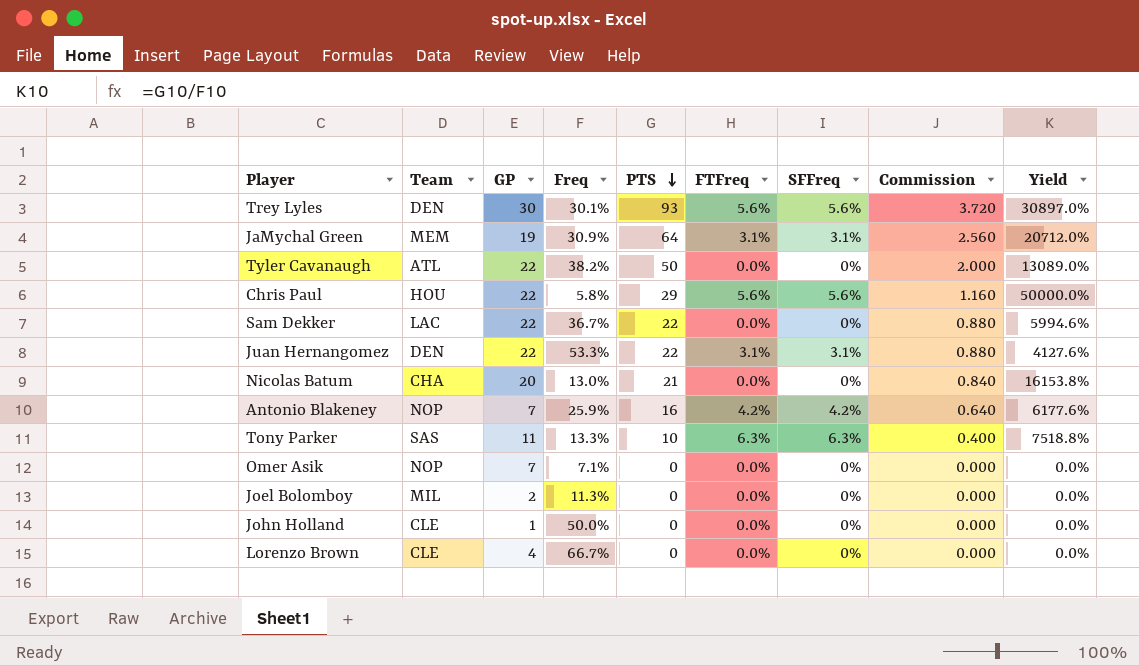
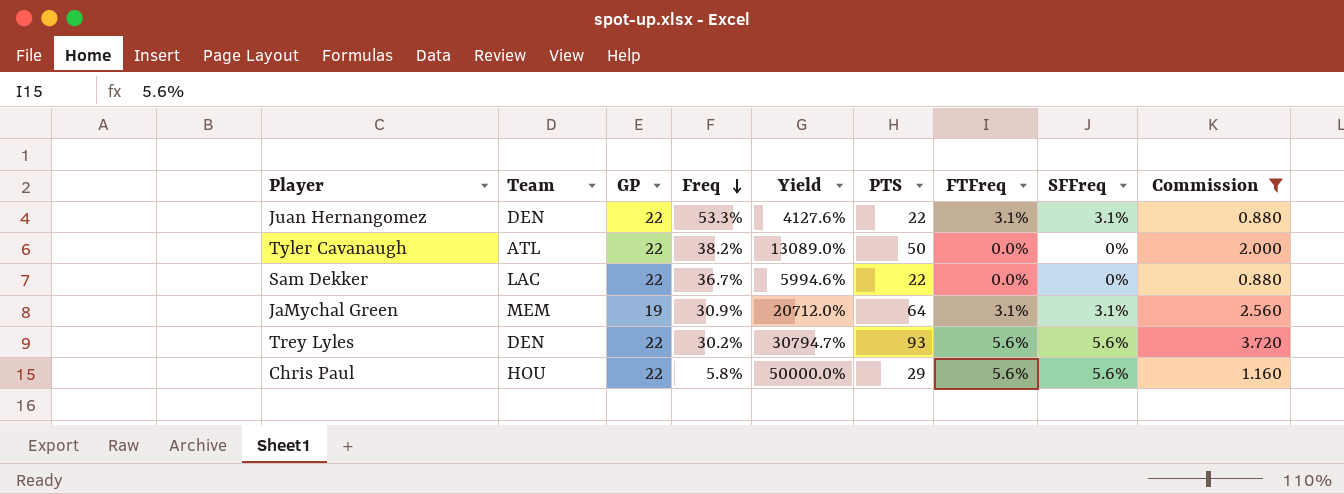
filter: none -> Commission >= 0.880
row order: PTS descending -> Freq descending
column Yield | position: 9 -> 5
Trey Lyles | GP: 30 -> 22
Trey Lyles | Freq: 30.1% -> 30.2%
Trey Lyles | Yield: 30897.0% -> 30794.7%

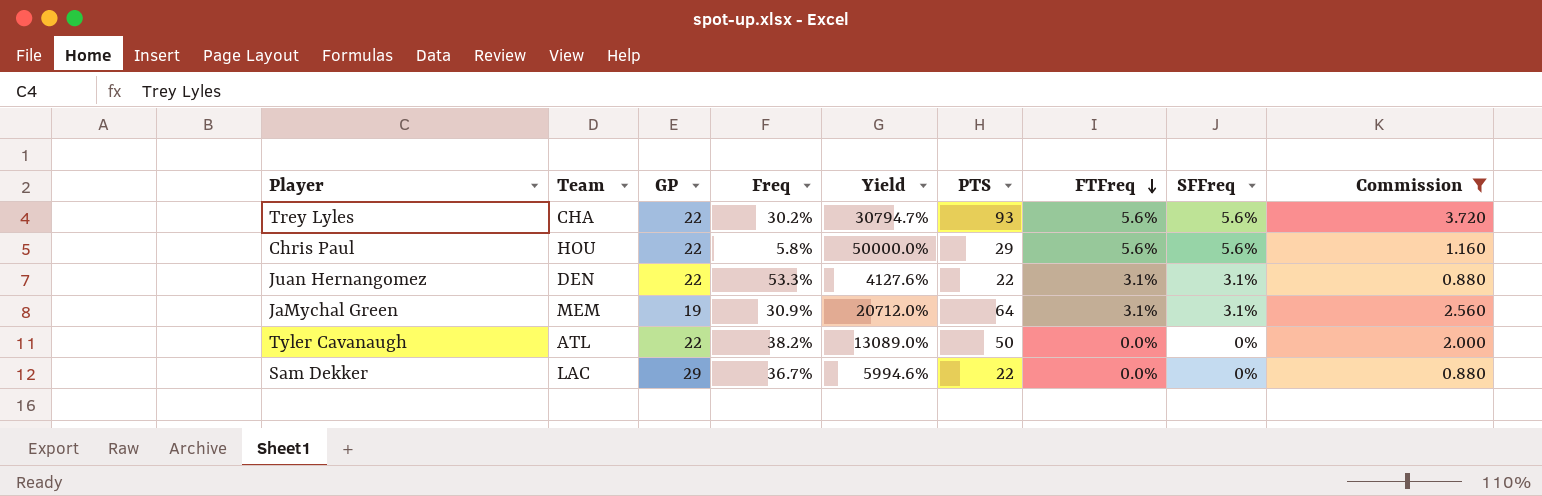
row order: Freq descending -> FTFreq descending
Trey Lyles | Team: DEN -> CHA
Sam Dekker | GP: 22 -> 29

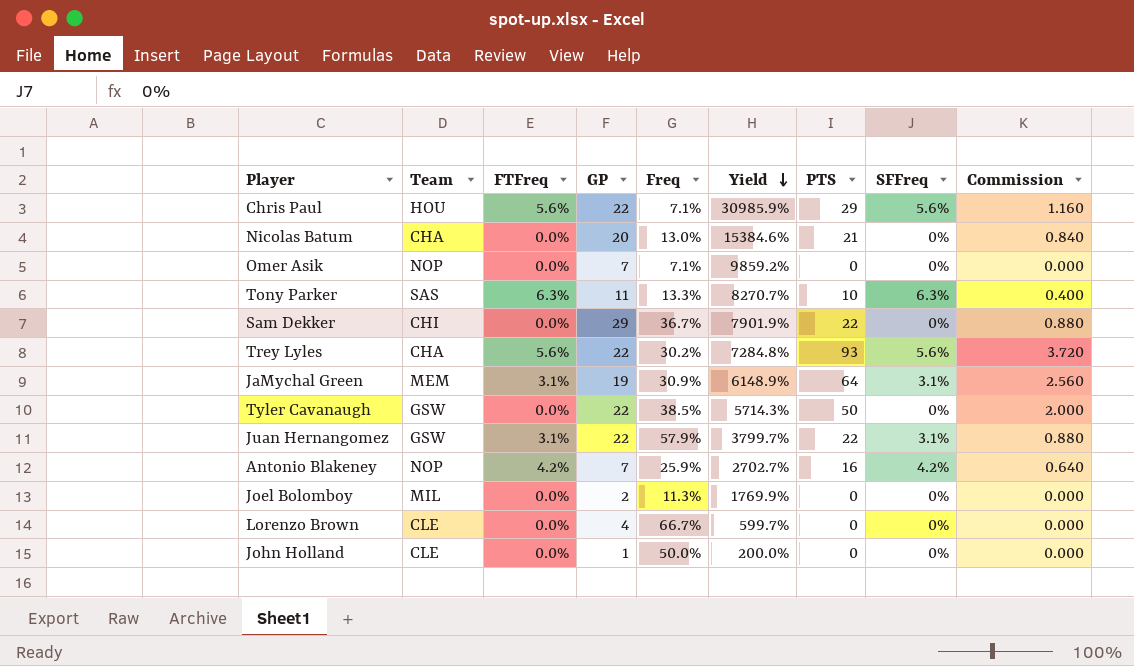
filter: Commission >= 0.880 -> none
row order: FTFreq descending -> Yield descending
column FTFreq | position: 7 -> 3
column Yield | formula: [PTS] / [Freq] -> [GP] / [Freq]
Chris Paul | Freq: 5.8% -> 7.1%
Sam Dekker | Team: LAC -> CHI
Tyler Cavanaugh | Team: ATL -> GSW
Tyler Cavanaugh | Freq: 38.2% -> 38.5%
Juan Hernangomez | Team: DEN -> GSW
Juan Hernangomez | Freq: 53.3% -> 57.9%

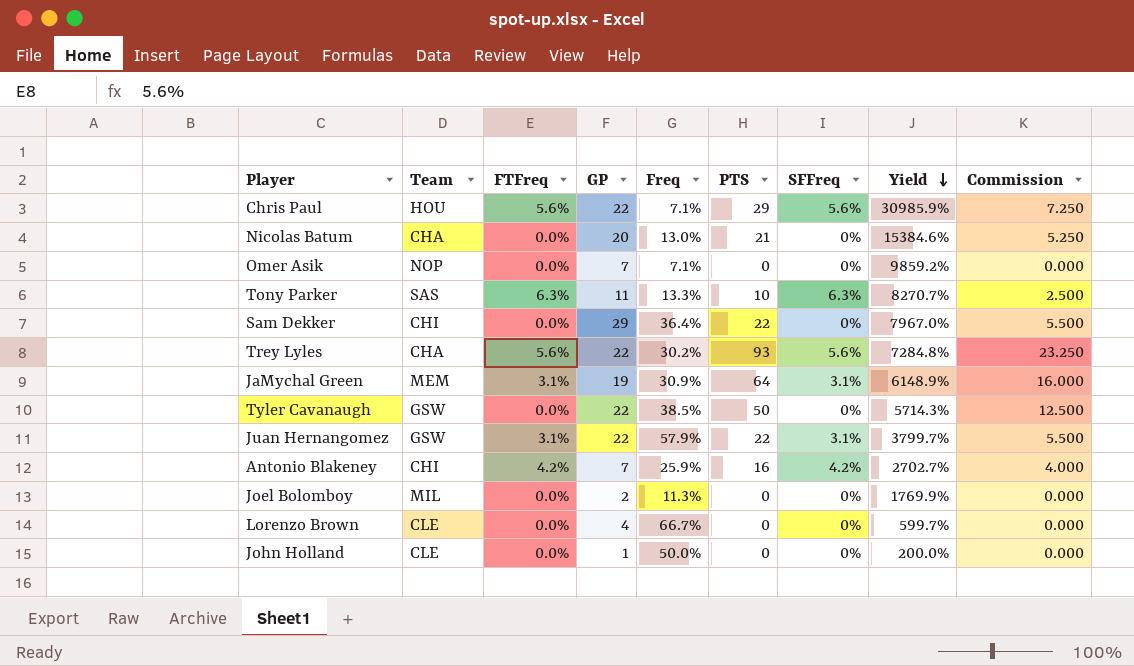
column Yield | position: 6 -> 8
column Commission | formula: [PTS] * 0.04 -> [PTS] * 0.25
Sam Dekker | Freq: 36.7% -> 36.4%
Sam Dekker | Yield: 7901.9% -> 7967.0%
Antonio Blakeney | Team: NOP -> CHI

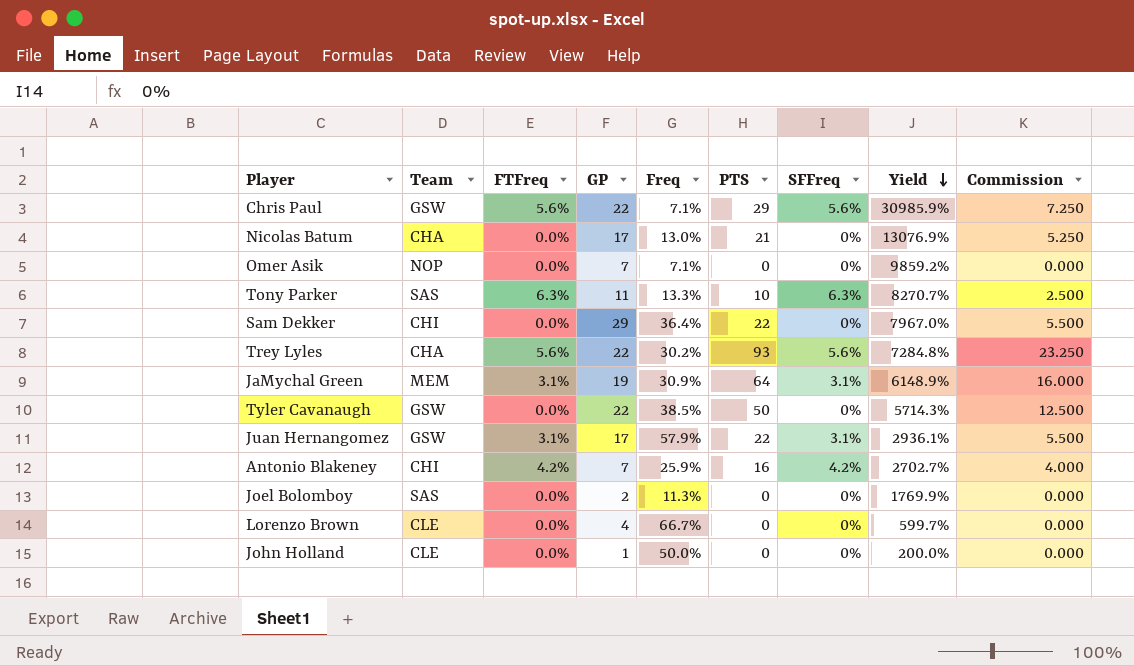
Chris Paul | Team: HOU -> GSW
Nicolas Batum | GP: 20 -> 17
Nicolas Batum | Yield: 15384.6% -> 13076.9%
Juan Hernangomez | GP: 22 -> 17
Juan Hernangomez | Yield: 3799.7% -> 2936.1%
Joel Bolomboy | Team: MIL -> SAS

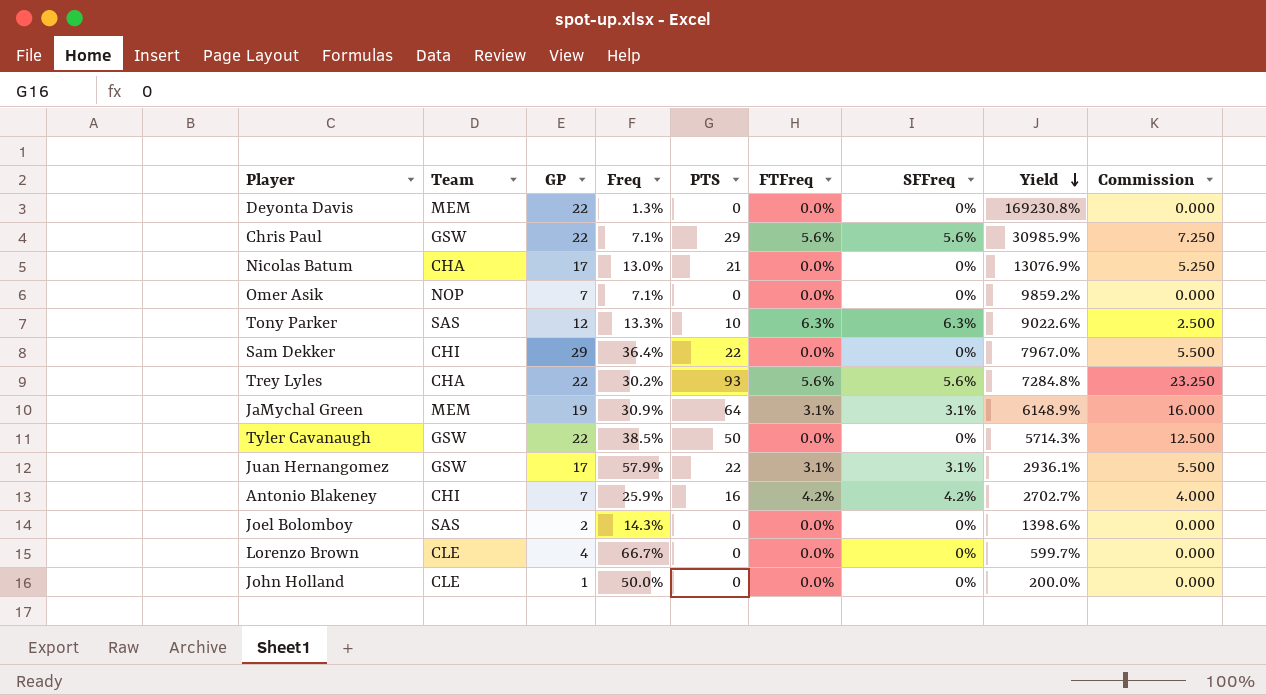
column FTFreq | position: 3 -> 6
row Deyonta Davis: none -> MEM | 22 | 1.3% | 0 | 0.0% | 0% | 169230.8% | 0.000
Tony Parker | GP: 11 -> 12
Tony Parker | Yield: 8270.7% -> 9022.6%
Joel Bolomboy | Freq: 11.3% -> 14.3%
Joel Bolomboy | Yield: 1769.9% -> 1398.6%

